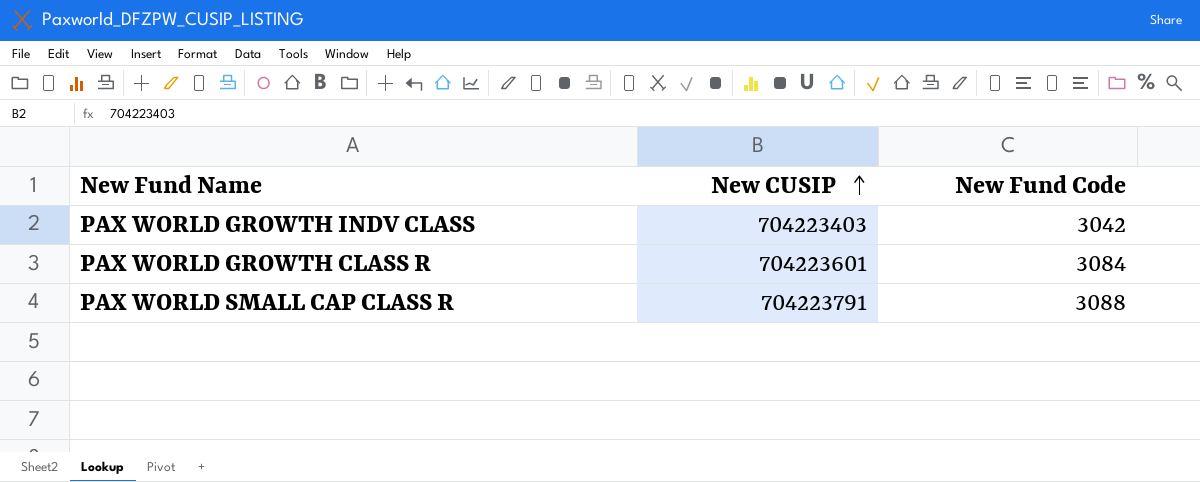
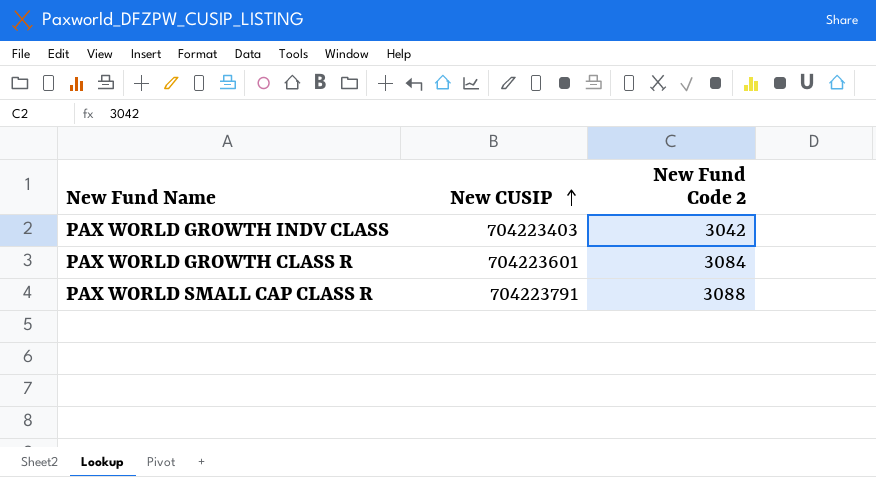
column name: New Fund Code -> New Fund Code 2

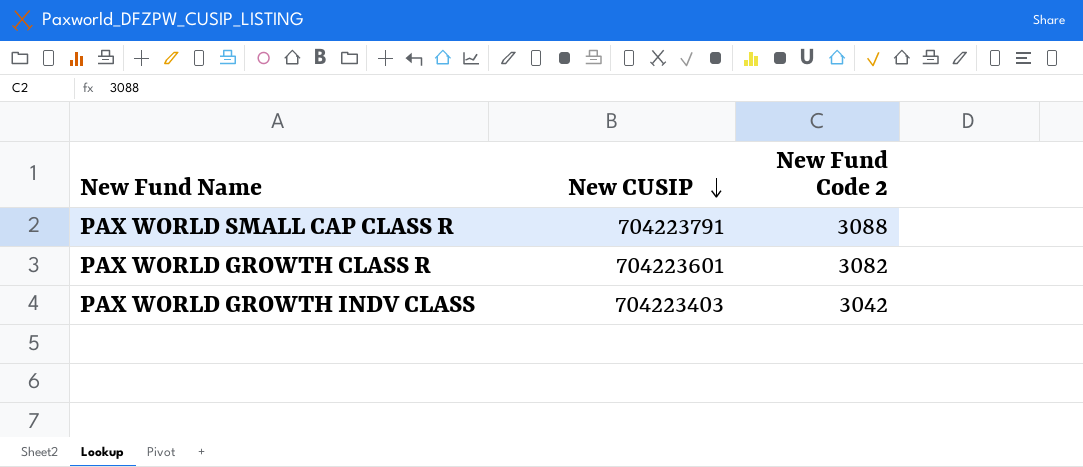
row order: New CUSIP ascending -> New CUSIP descending
PAX WORLD GROWTH CLASS R | New Fund Code 2: 3084 -> 3082

